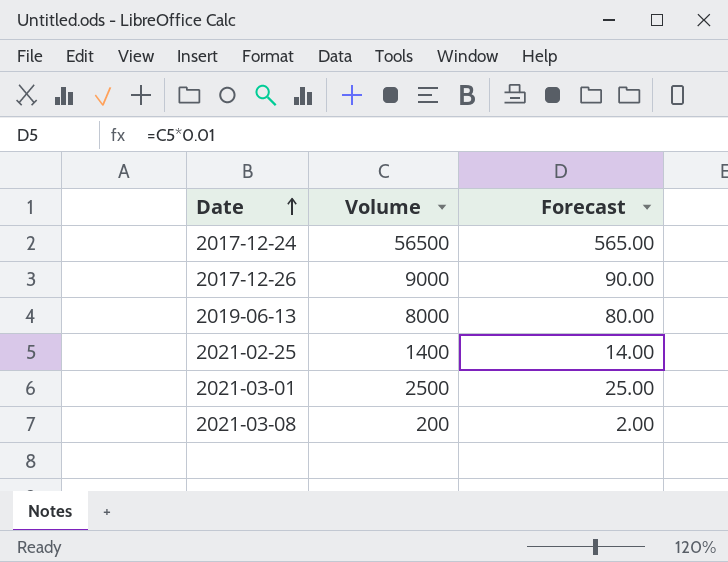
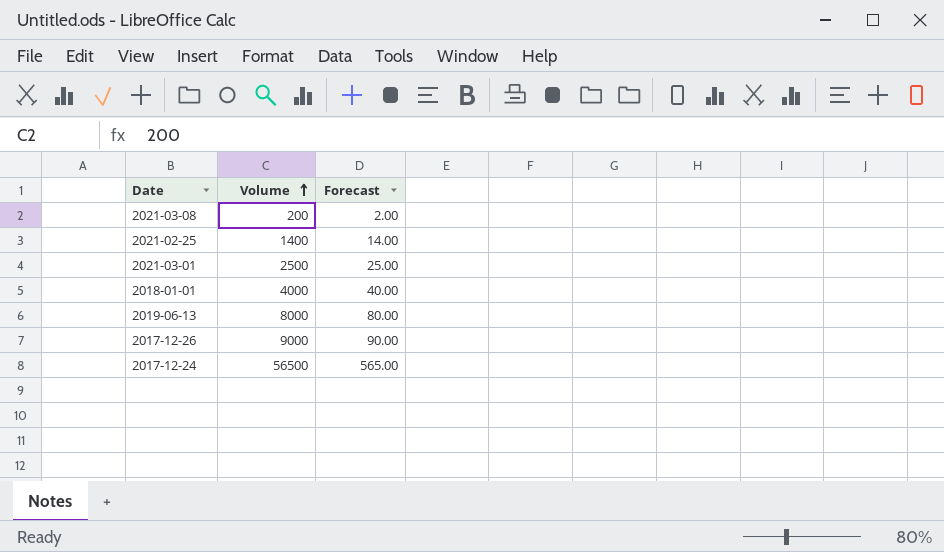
row order: Date ascending -> Volume ascending
row 2018-01-01: none -> 4000 | 40.00

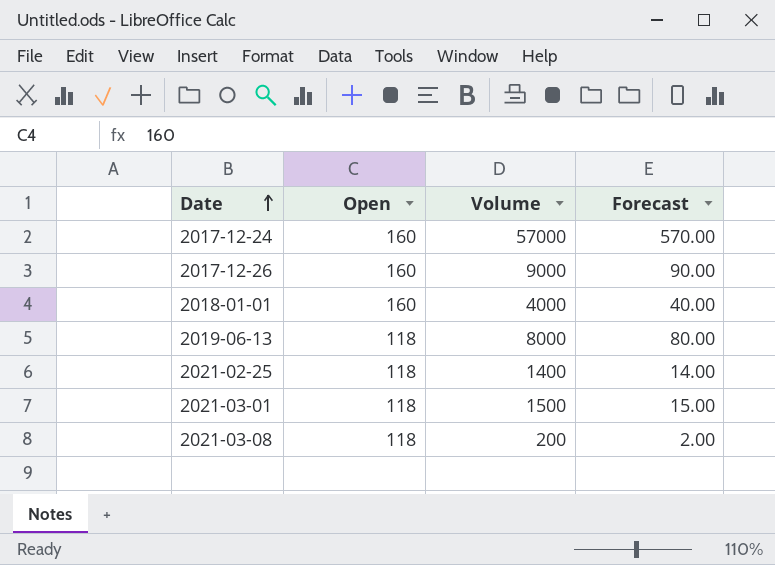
row order: Volume ascending -> Date ascending
column Open | position: none -> 2
2017-12-24 | Volume: 56500 -> 57000
2017-12-24 | Forecast: 565.00 -> 570.00
2021-03-01 | Volume: 2500 -> 1500
2021-03-01 | Forecast: 25.00 -> 15.00

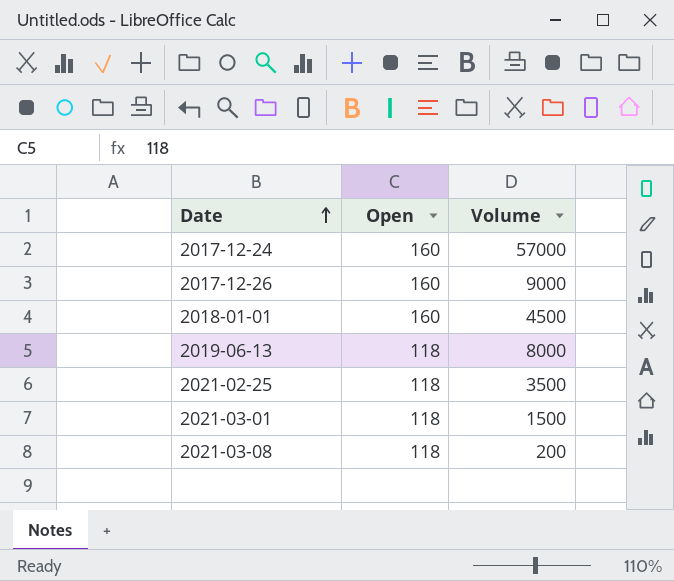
column Forecast | formula: [Volume] * 0.01 -> none
2018-01-01 | Volume: 4000 -> 4500
2021-02-25 | Volume: 1400 -> 3500

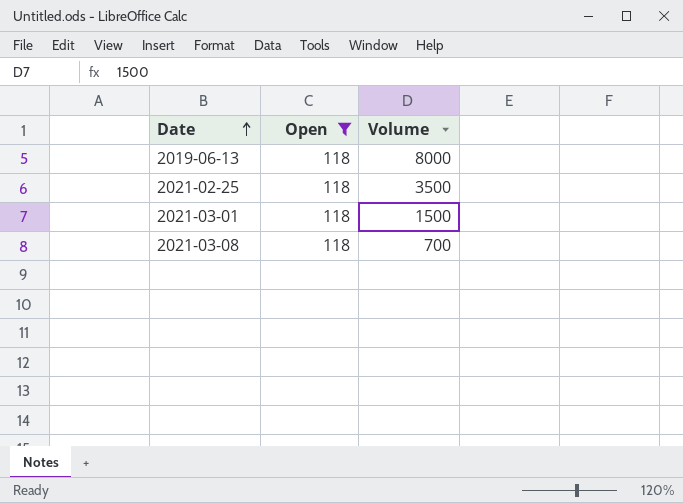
filter: none -> Open = 118
2021-03-08 | Volume: 200 -> 700

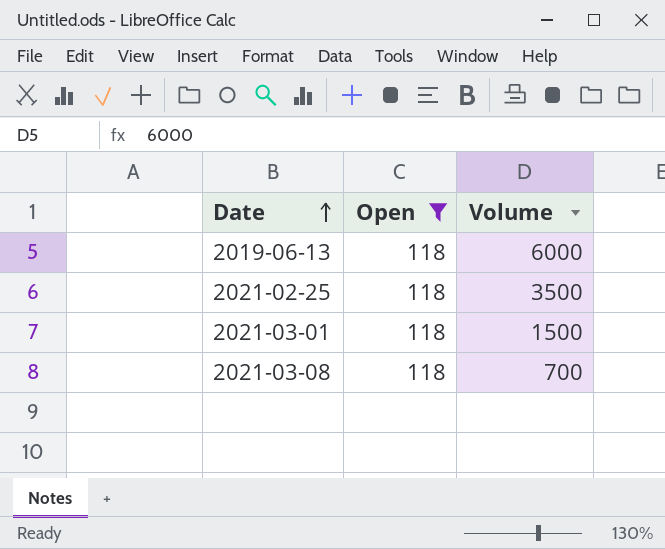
2019-06-13 | Volume: 8000 -> 6000

